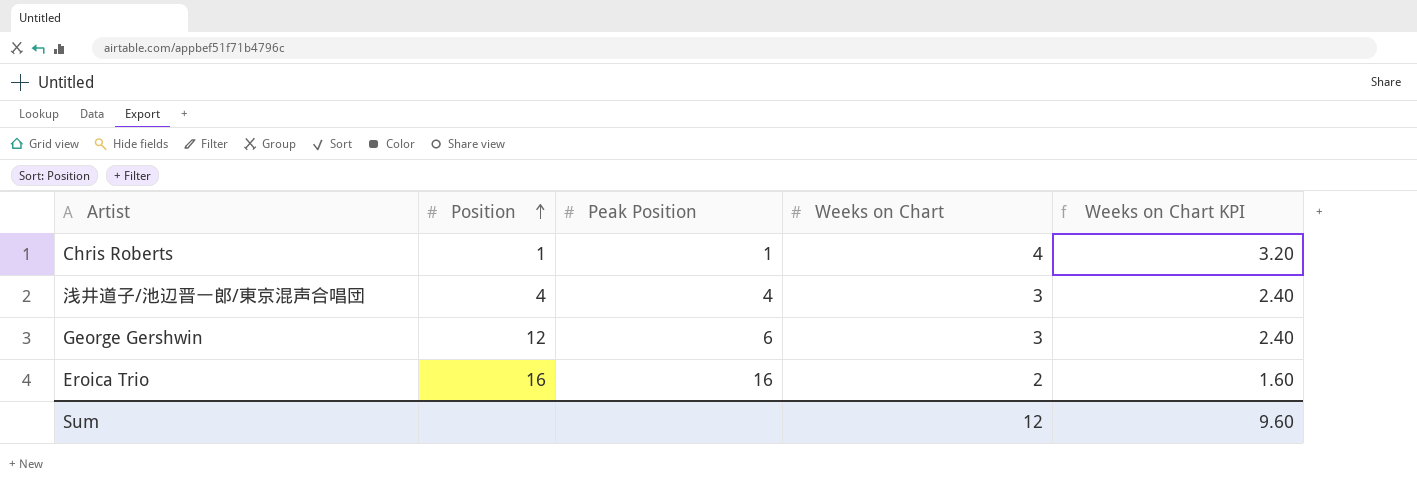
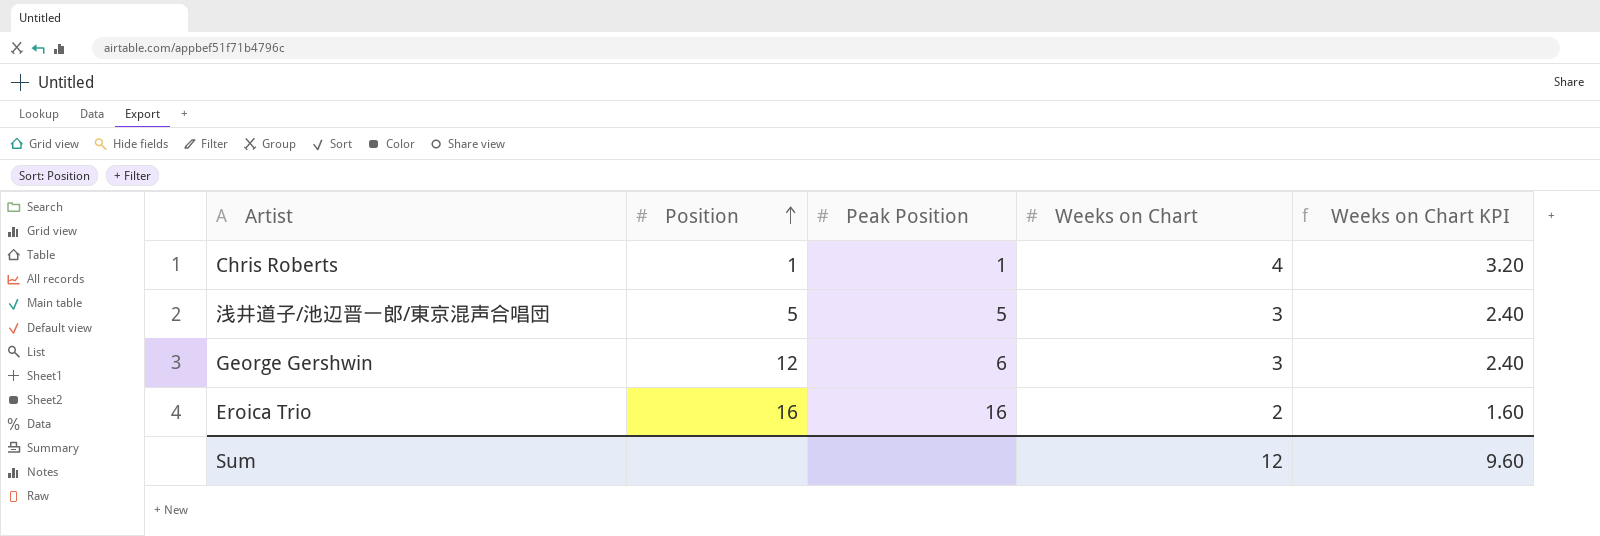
浅井道子/池辺晋一郎/東京混声合唱団 | Position: 4 -> 5
浅井道子/池辺晋一郎/東京混声合唱団 | Peak Position: 4 -> 5

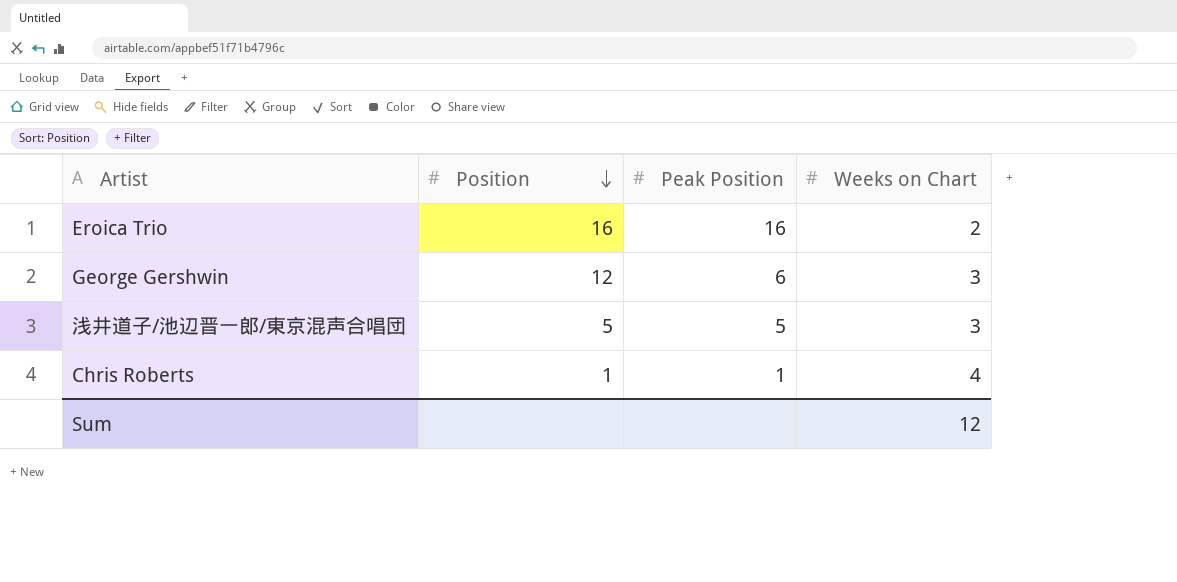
row order: Position ascending -> Position descending
column Weeks on Chart KPI | formula: [Weeks on Chart] * 0.8 -> none

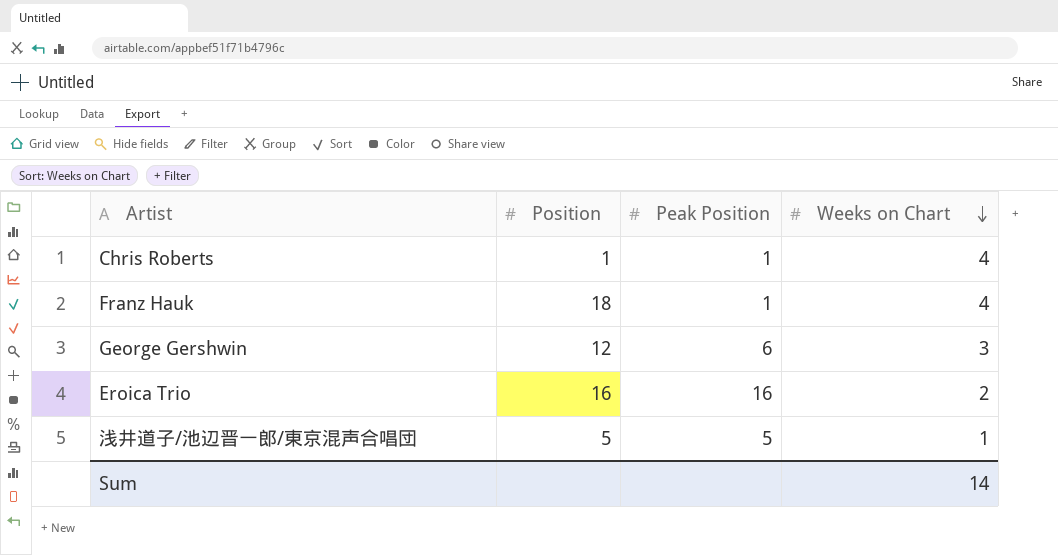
row order: Position descending -> Weeks on Chart descending
row Franz Hauk: none -> 18 | 1 | 4
浅井道子/池辺晋一郎/東京混声合唱団 | Weeks on Chart: 3 -> 1
Sum | Weeks on Chart: 12 -> 14

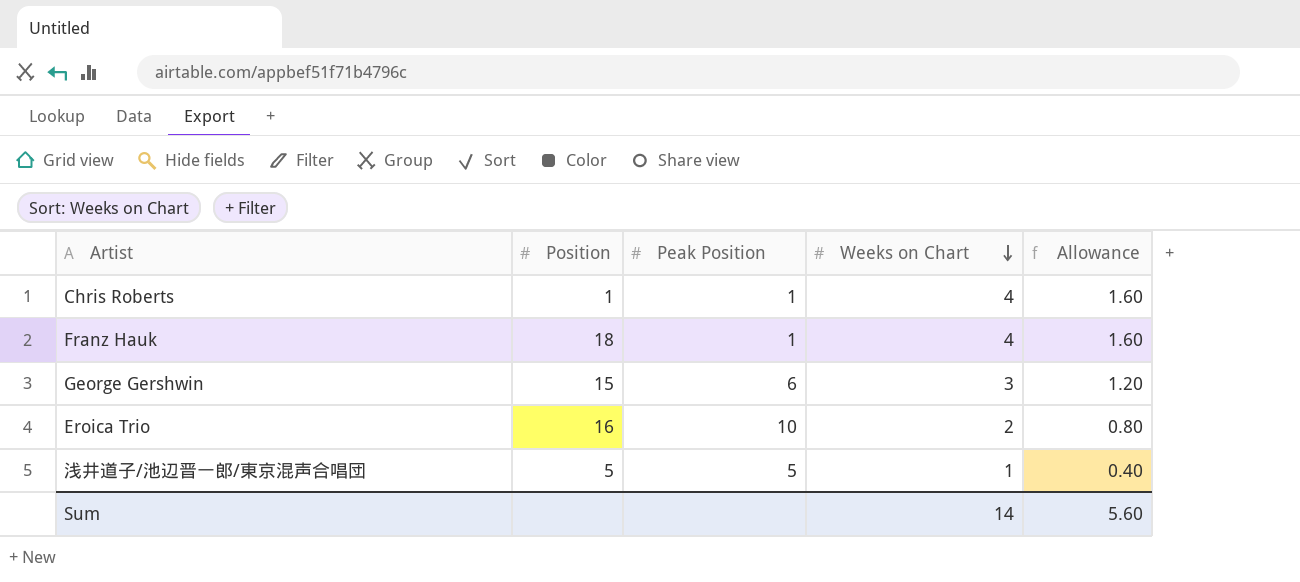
column Allowance | formula: none -> [Weeks on Chart] * 0.4
George Gershwin | Position: 12 -> 15
Eroica Trio | Peak Position: 16 -> 10

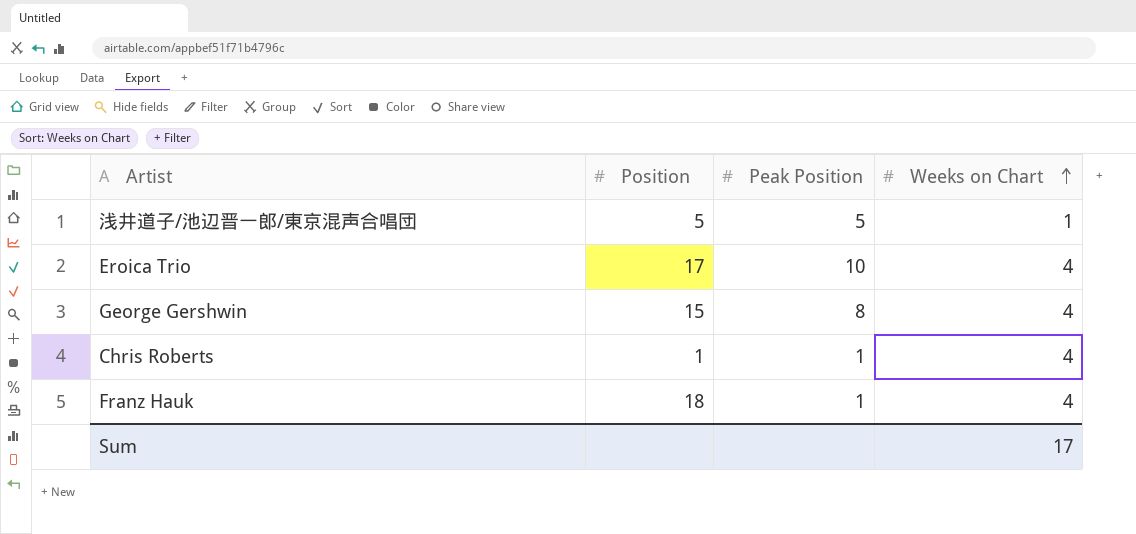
row order: Weeks on Chart descending -> Weeks on Chart ascending
column Allowance | formula: [Weeks on Chart] * 0.4 -> none
Eroica Trio | Position: 16 -> 17
Eroica Trio | Weeks on Chart: 2 -> 4
George Gershwin | Peak Position: 6 -> 8
George Gershwin | Weeks on Chart: 3 -> 4
Sum | Weeks on Chart: 14 -> 17

